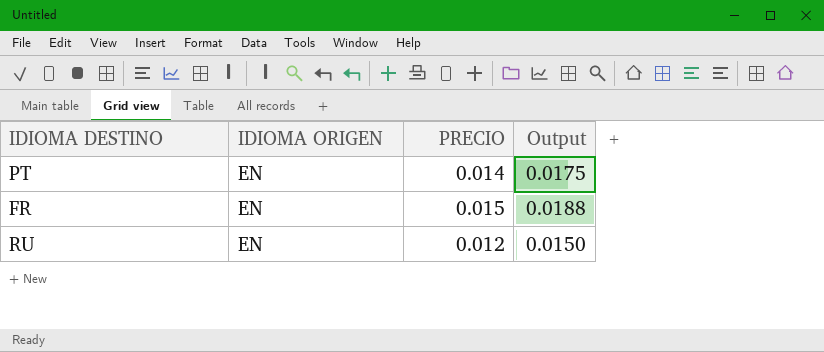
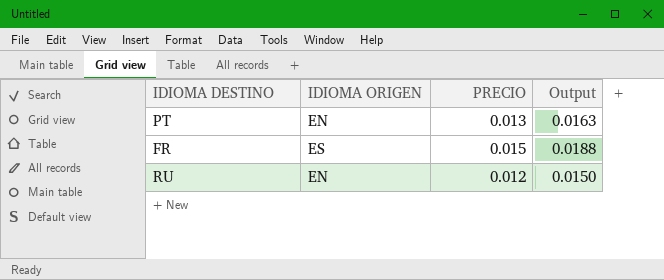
PT | PRECIO: 0.014 -> 0.013
PT | Output: 0.0175 -> 0.0163
FR | IDIOMA ORIGEN: EN -> ES

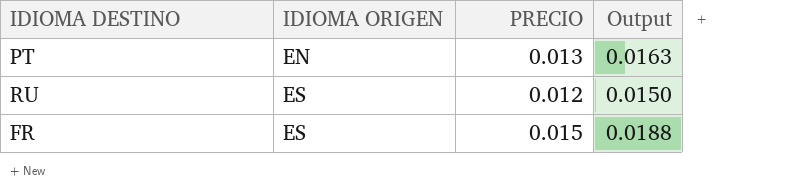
row order: none -> IDIOMA ORIGEN ascending
RU | IDIOMA ORIGEN: EN -> ES

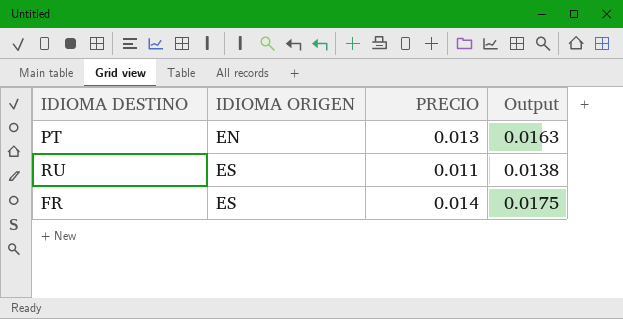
RU | PRECIO: 0.012 -> 0.011
RU | Output: 0.0150 -> 0.0138
FR | PRECIO: 0.015 -> 0.014
FR | Output: 0.0188 -> 0.0175

